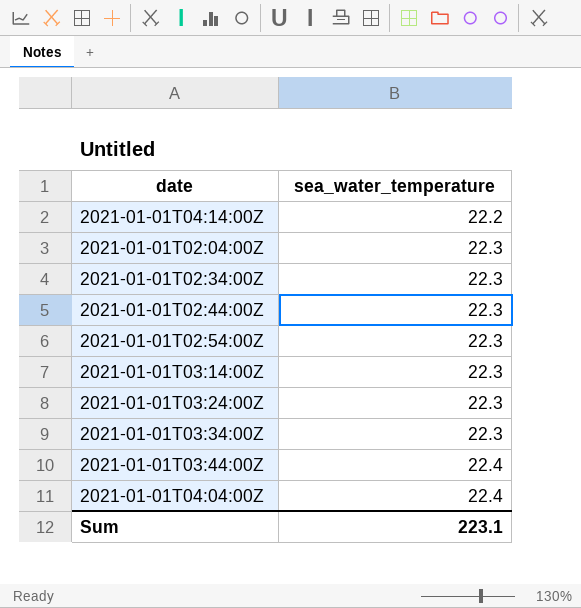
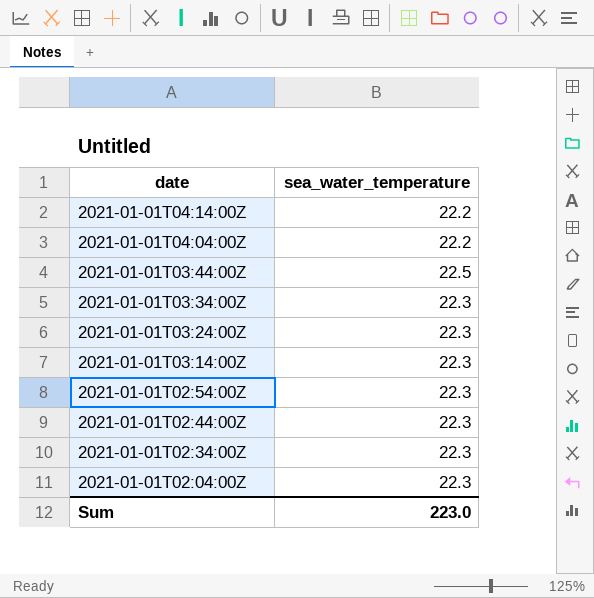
row order: sea_water_temperature ascending -> date descending
2021-01-01T04:04:00Z | sea_water_temperature: 22.4 -> 22.2
2021-01-01T03:44:00Z | sea_water_temperature: 22.4 -> 22.5
Sum | sea_water_temperature: 223.1 -> 223.0

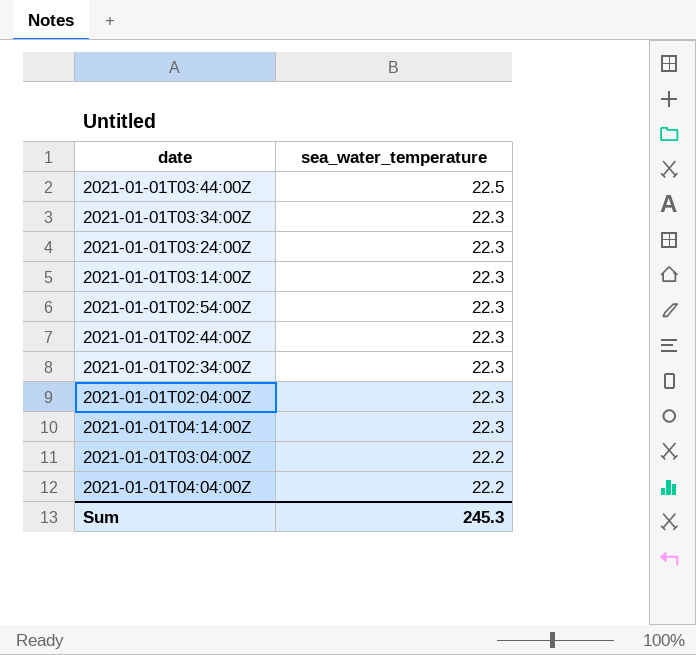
row order: date descending -> sea_water_temperature descending
2021-01-01T04:14:00Z | sea_water_temperature: 22.2 -> 22.3
row 2021-01-01T03:04:00Z: none -> 22.2
Sum | sea_water_temperature: 223.0 -> 245.3

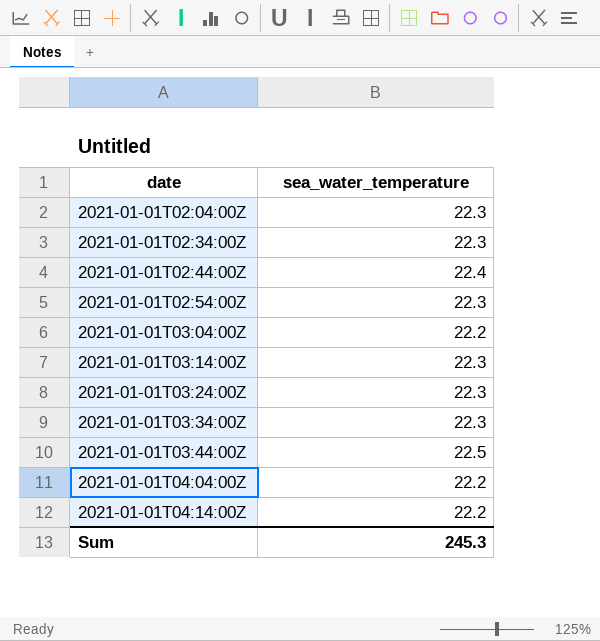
row order: sea_water_temperature descending -> date ascending
2021-01-01T02:44:00Z | sea_water_temperature: 22.3 -> 22.4
2021-01-01T04:14:00Z | sea_water_temperature: 22.3 -> 22.2

